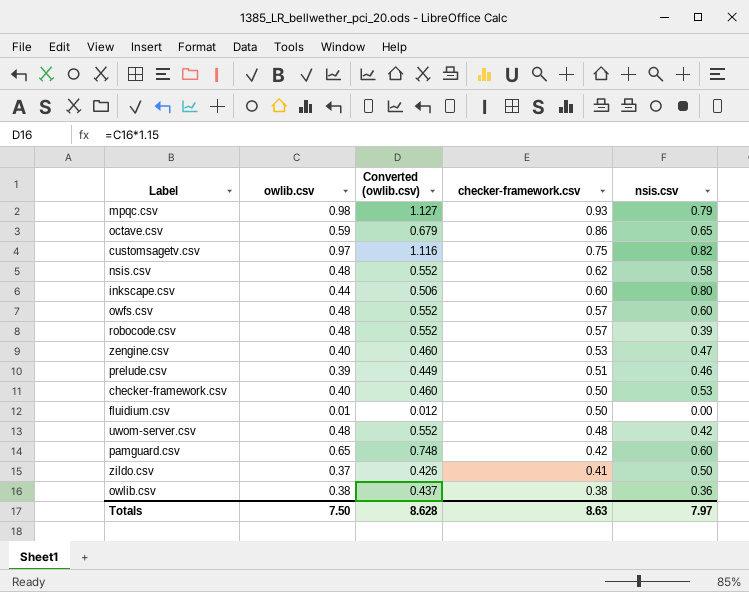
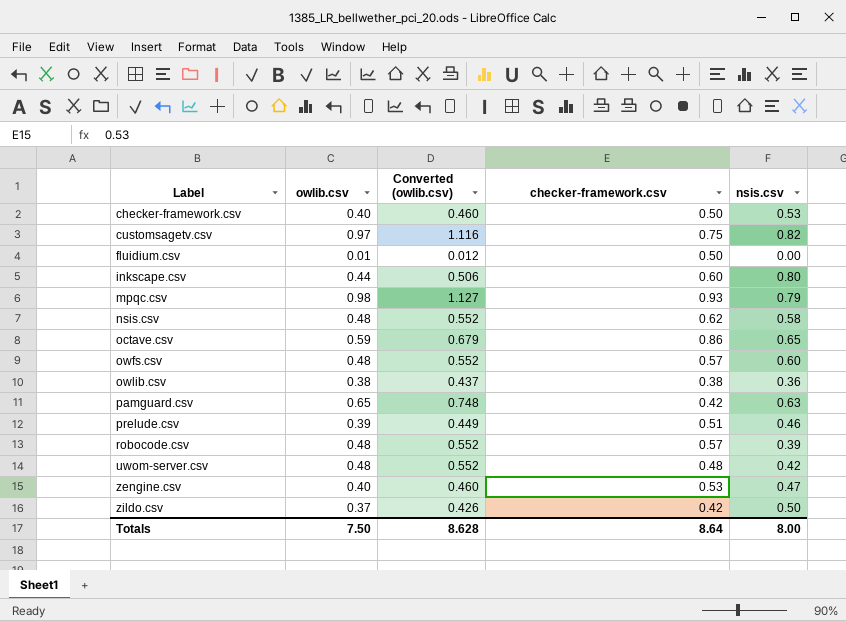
row order: checker-framework.csv descending -> Label ascending
pamguard.csv | nsis.csv: 0.60 -> 0.63
zildo.csv | checker-framework.csv: 0.41 -> 0.42
Totals | checker-framework.csv: 8.63 -> 8.64
Totals | nsis.csv: 7.97 -> 8.00

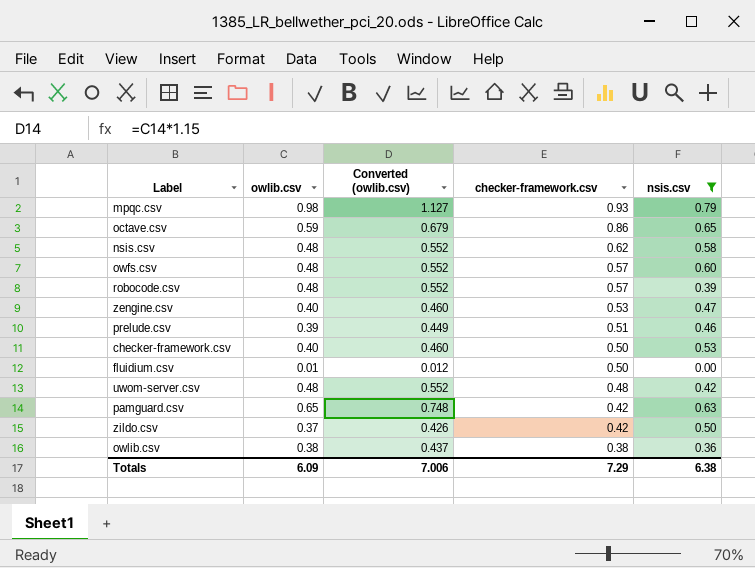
filter: none -> nsis.csv <= 0.79
row order: Label ascending -> checker-framework.csv descending
Totals | owlib.csv: 7.50 -> 6.09
Totals | Converted (owlib.csv): 8.628 -> 7.006
Totals | checker-framework.csv: 8.64 -> 7.29
Totals | nsis.csv: 8.00 -> 6.38

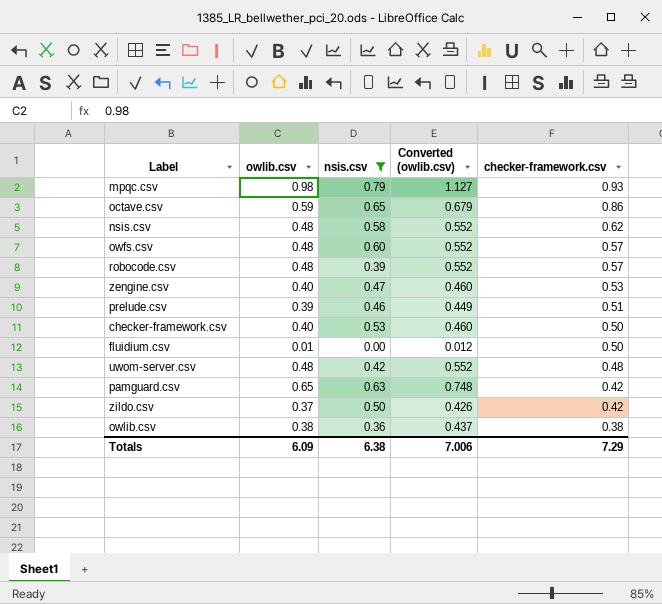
column nsis.csv | position: 5 -> 3

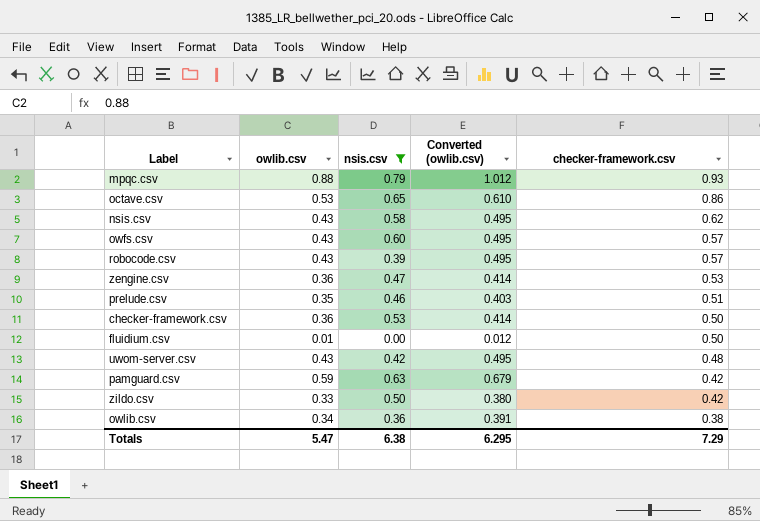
mpqc.csv | owlib.csv: 0.98 -> 0.88
mpqc.csv | Converted (owlib.csv): 1.127 -> 1.012
octave.csv | owlib.csv: 0.59 -> 0.53
octave.csv | Converted (owlib.csv): 0.679 -> 0.610
nsis.csv | owlib.csv: 0.48 -> 0.43
nsis.csv | Converted (owlib.csv): 0.552 -> 0.495
owfs.csv | owlib.csv: 0.48 -> 0.43
owfs.csv | Converted (owlib.csv): 0.552 -> 0.495
robocode.csv | owlib.csv: 0.48 -> 0.43
robocode.csv | Converted (owlib.csv): 0.552 -> 0.495
zengine.csv | owlib.csv: 0.40 -> 0.36
zengine.csv | Converted (owlib.csv): 0.460 -> 0.414
prelude.csv | owlib.csv: 0.39 -> 0.35
prelude.csv | Converted (owlib.csv): 0.449 -> 0.403
checker-framework.csv | owlib.csv: 0.40 -> 0.36
checker-framework.csv | Converted (owlib.csv): 0.460 -> 0.414
uwom-server.csv | owlib.csv: 0.48 -> 0.43
uwom-server.csv | Converted (owlib.csv): 0.552 -> 0.495
pamguard.csv | owlib.csv: 0.65 -> 0.59
pamguard.csv | Converted (owlib.csv): 0.748 -> 0.679
zildo.csv | owlib.csv: 0.37 -> 0.33
zildo.csv | Converted (owlib.csv): 0.426 -> 0.380
owlib.csv | owlib.csv: 0.38 -> 0.34
owlib.csv | Converted (owlib.csv): 0.437 -> 0.391
Totals | owlib.csv: 6.09 -> 5.47
Totals | Converted (owlib.csv): 7.006 -> 6.295

